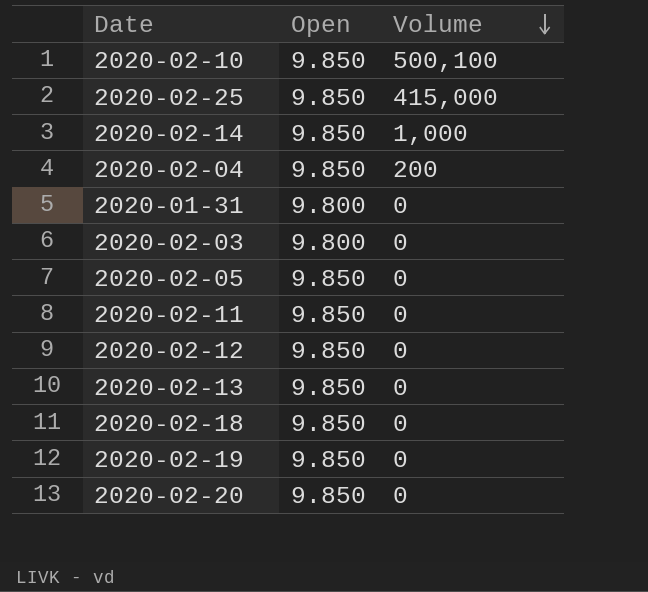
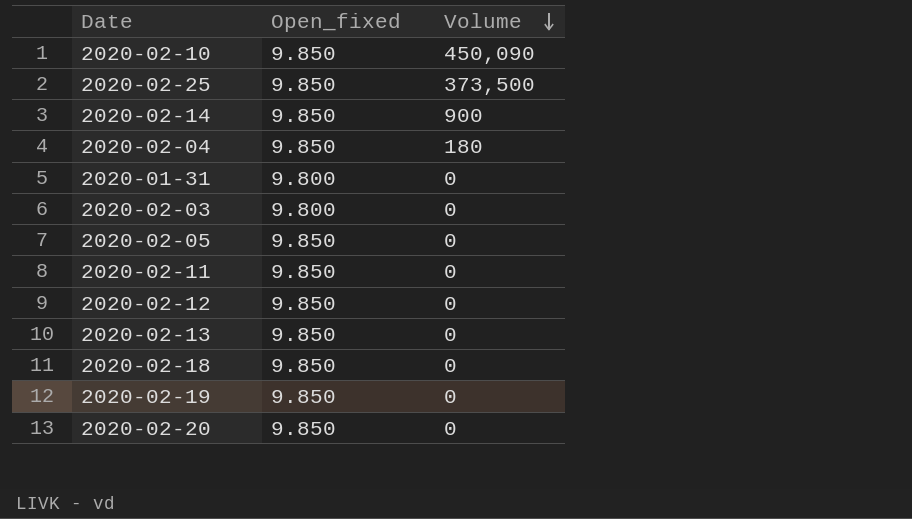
column name: Open -> Open_fixed
2020-02-10 | Volume: 500,100 -> 450,090
2020-02-25 | Volume: 415,000 -> 373,500
2020-02-14 | Volume: 1,000 -> 900
2020-02-04 | Volume: 200 -> 180

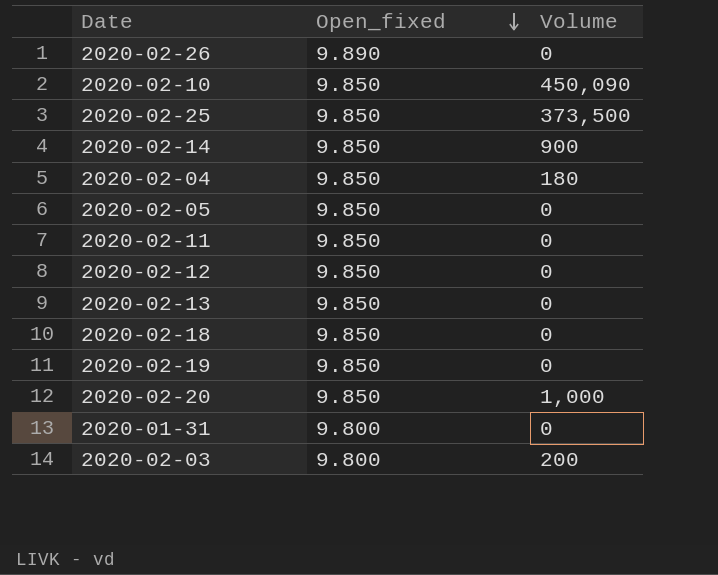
row order: Volume descending -> Open_fixed descending
row 2020-02-26: none -> 9.890 | 0
2020-02-20 | Volume: 0 -> 1,000
2020-02-03 | Volume: 0 -> 200

